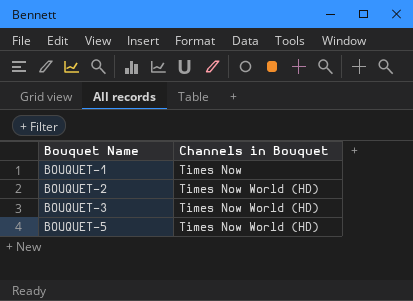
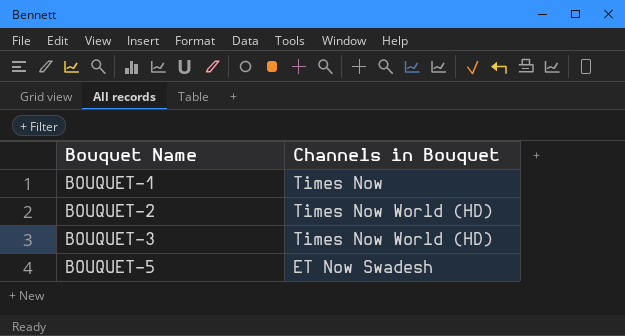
BOUQUET-5 | Channels in Bouquet: Times Now World (HD) -> ET Now Swadesh

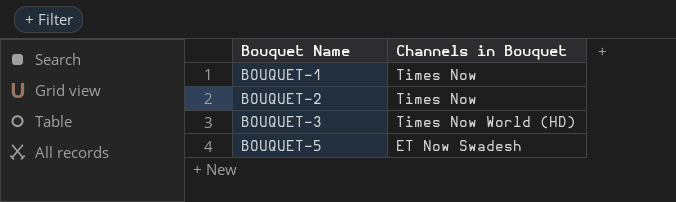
BOUQUET-2 | Channels in Bouquet: Times Now World (HD) -> Times Now

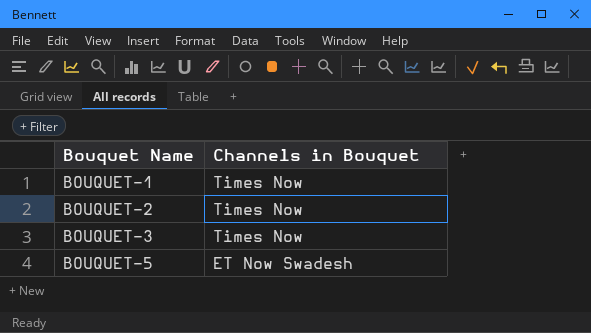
BOUQUET-3 | Channels in Bouquet: Times Now World (HD) -> Times Now

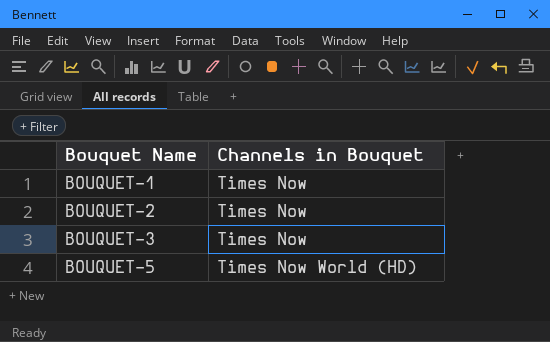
BOUQUET-5 | Channels in Bouquet: ET Now Swadesh -> Times Now World (HD)

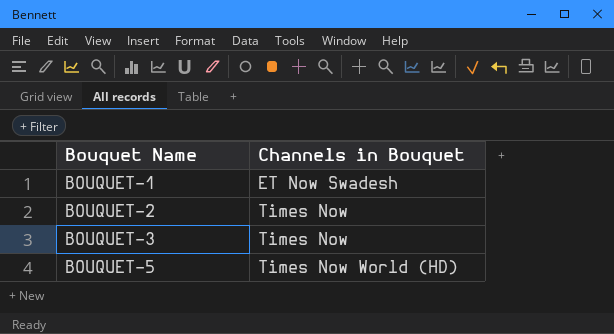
BOUQUET-1 | Channels in Bouquet: Times Now -> ET Now Swadesh

